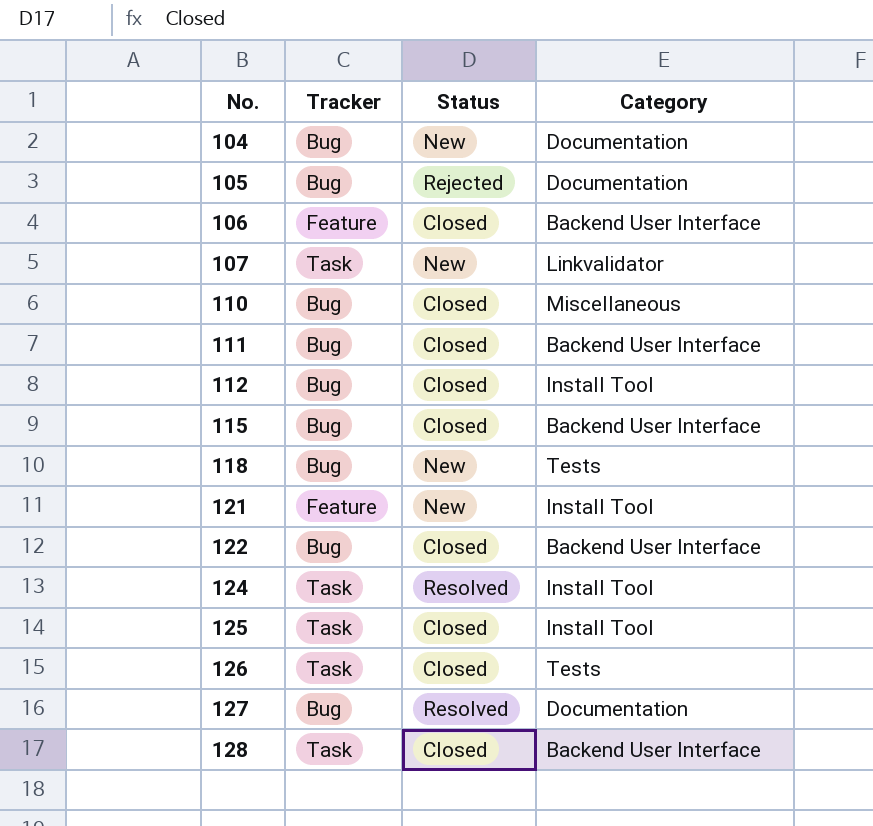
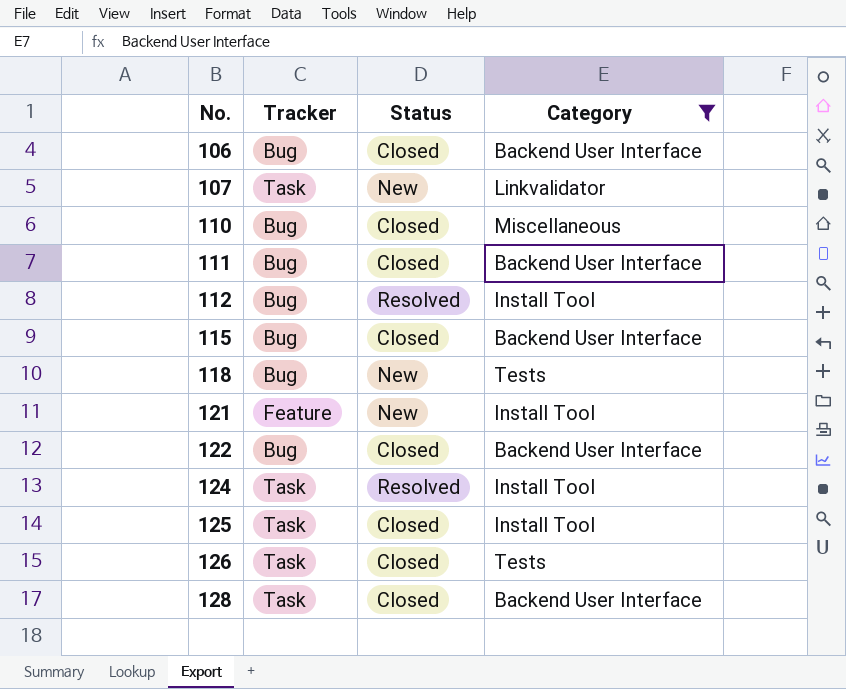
filter: none -> Category != Documentation
106 | Tracker: Feature -> Bug
112 | Status: Closed -> Resolved

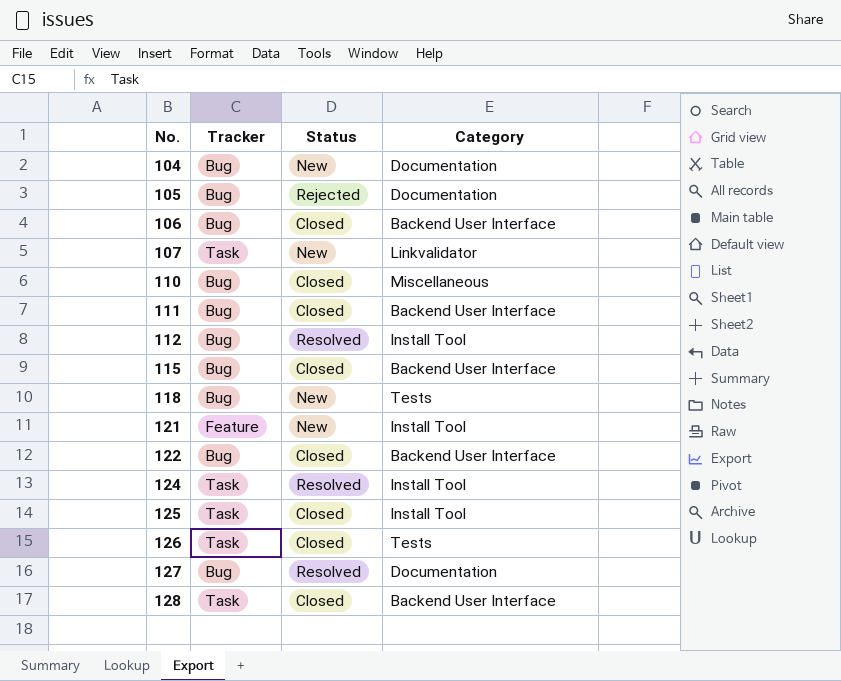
filter: Category != Documentation -> none

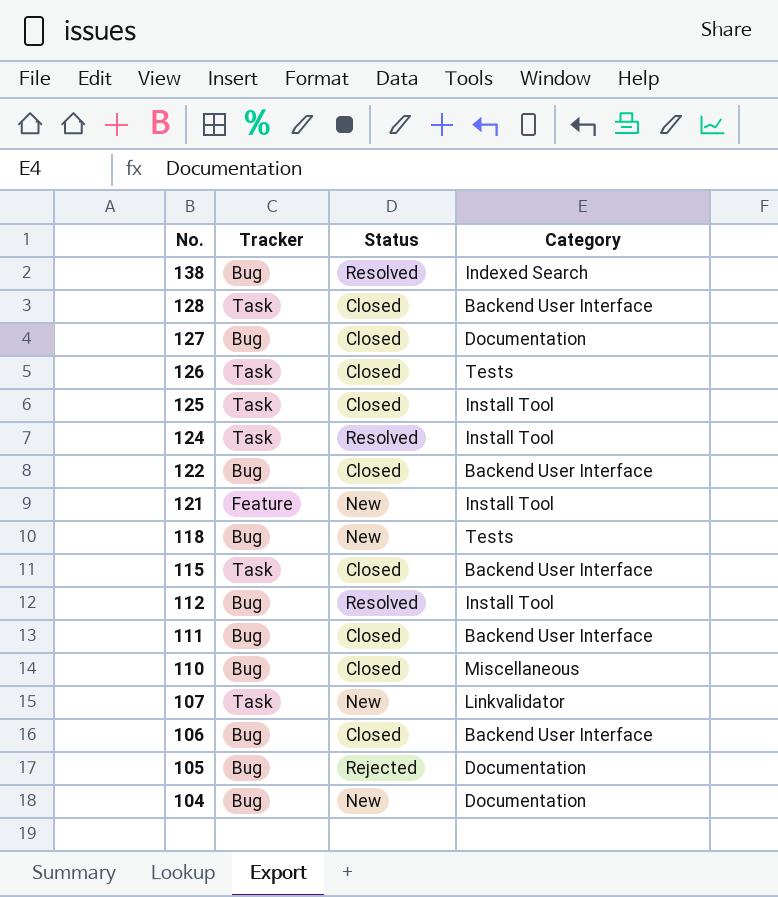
row order: No. ascending -> No. descending
row 138: none -> Bug | Resolved | Indexed Search
127 | Status: Resolved -> Closed
115 | Tracker: Bug -> Task

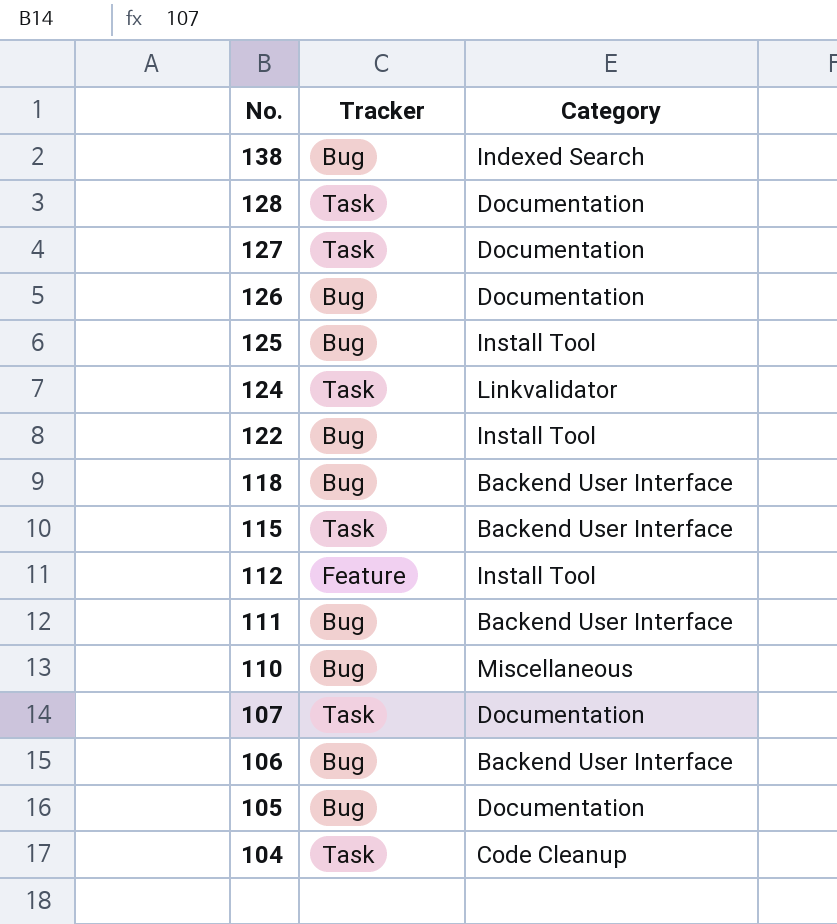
column Status | position: 3 -> none
row 121: Feature | New | Install Tool -> none
128 | Category: Backend User Interface -> Documentation
127 | Tracker: Bug -> Task
126 | Tracker: Task -> Bug
126 | Category: Tests -> Documentation
125 | Tracker: Task -> Bug
124 | Category: Install Tool -> Linkvalidator
122 | Category: Backend User Interface -> Install Tool
118 | Category: Tests -> Backend User Interface
112 | Tracker: Bug -> Feature
107 | Category: Linkvalidator -> Documentation
104 | Tracker: Bug -> Task
104 | Category: Documentation -> Code Cleanup

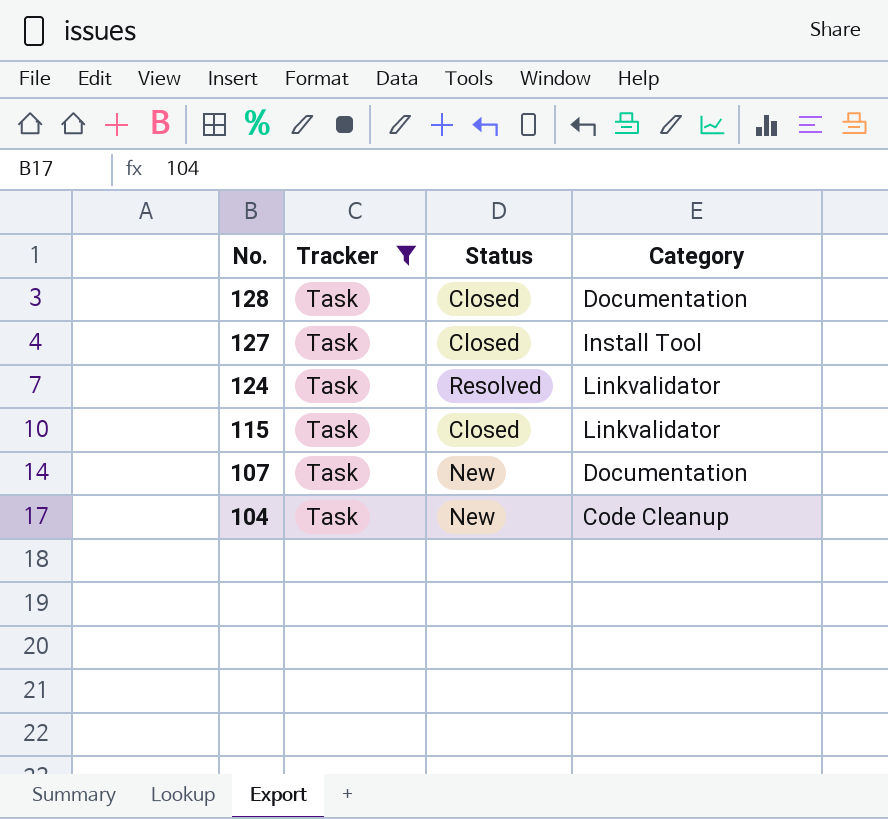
filter: none -> Tracker = Task
column Status | position: none -> 3
127 | Category: Documentation -> Install Tool
115 | Category: Backend User Interface -> Linkvalidator

